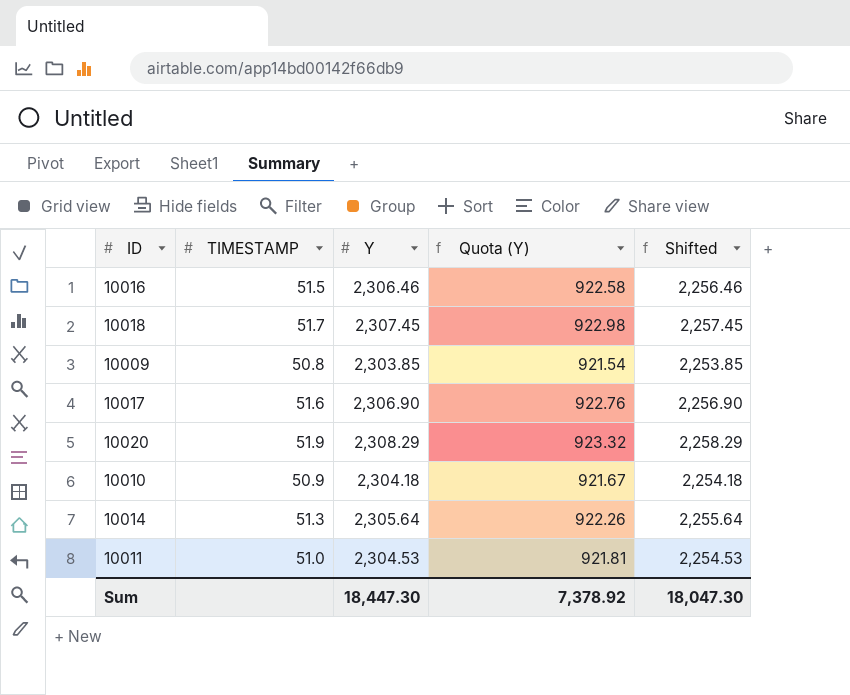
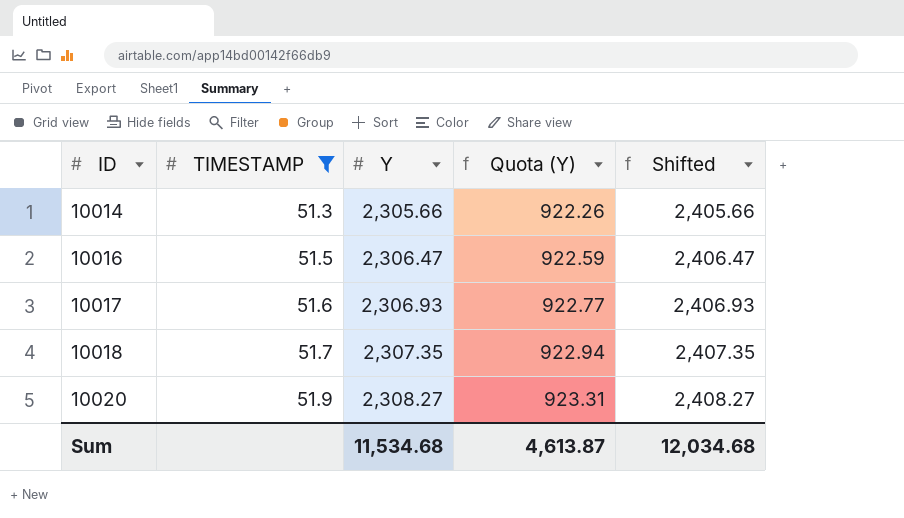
filter: none -> TIMESTAMP >= 51.3
row order: none -> ID ascending
column Shifted | formula: [Y] - 50 -> [Y] + 100
10014 | Y: 2,305.64 -> 2,305.66
10016 | Y: 2,306.46 -> 2,306.47
10016 | Quota (Y): 922.58 -> 922.59
10017 | Y: 2,306.90 -> 2,306.93
10017 | Quota (Y): 922.76 -> 922.77
10018 | Y: 2,307.45 -> 2,307.35
10018 | Quota (Y): 922.98 -> 922.94
10020 | Y: 2,308.29 -> 2,308.27
10020 | Quota (Y): 923.32 -> 923.31
Sum | Y: 18,447.30 -> 11,534.68
Sum | Quota (Y): 7,378.92 -> 4,613.87
Sum | Shifted: 18,047.30 -> 12,034.68

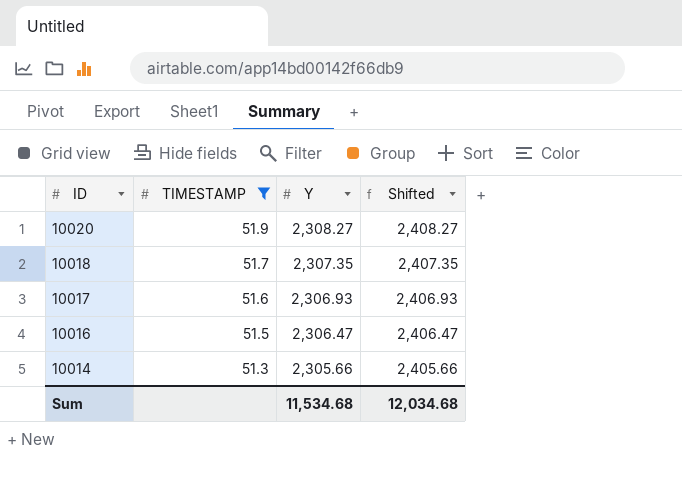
row order: ID ascending -> ID descending
column Quota (Y) | formula: [Y] * 0.4 -> none

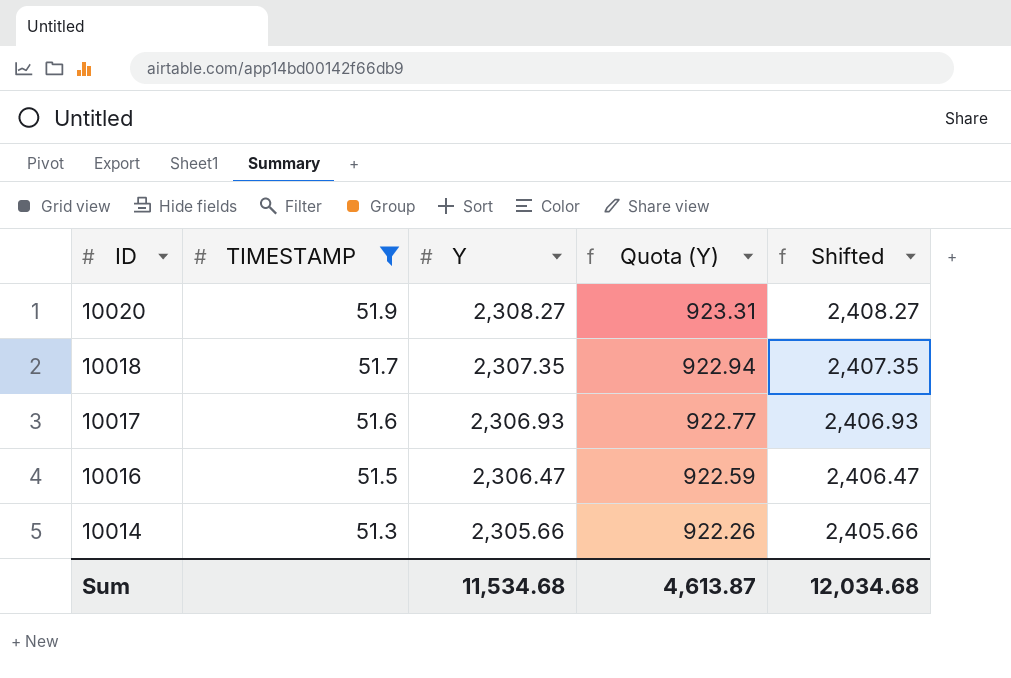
column Quota (Y) | formula: none -> [Y] * 0.4

